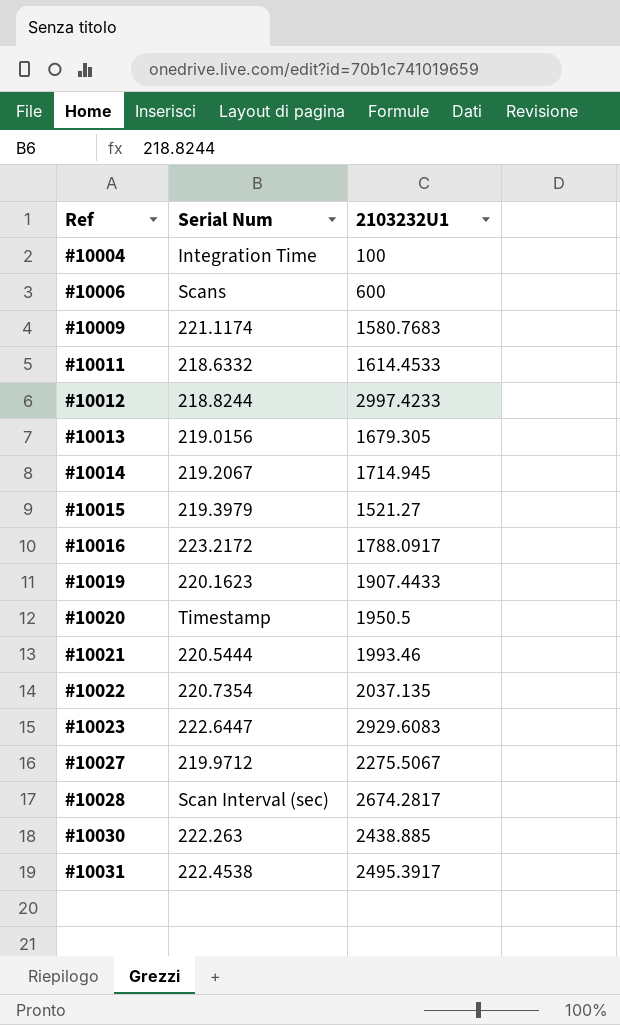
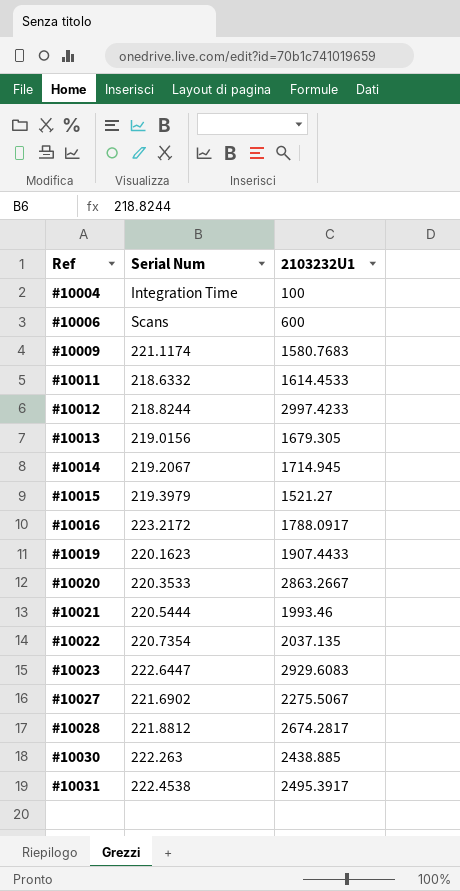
#10020 | Serial Num: Timestamp -> 220.3533
#10020 | 2103232U1: 1950.5 -> 2863.2667
#10027 | Serial Num: 219.9712 -> 221.6902
#10028 | Serial Num: Scan Interval (sec) -> 221.8812

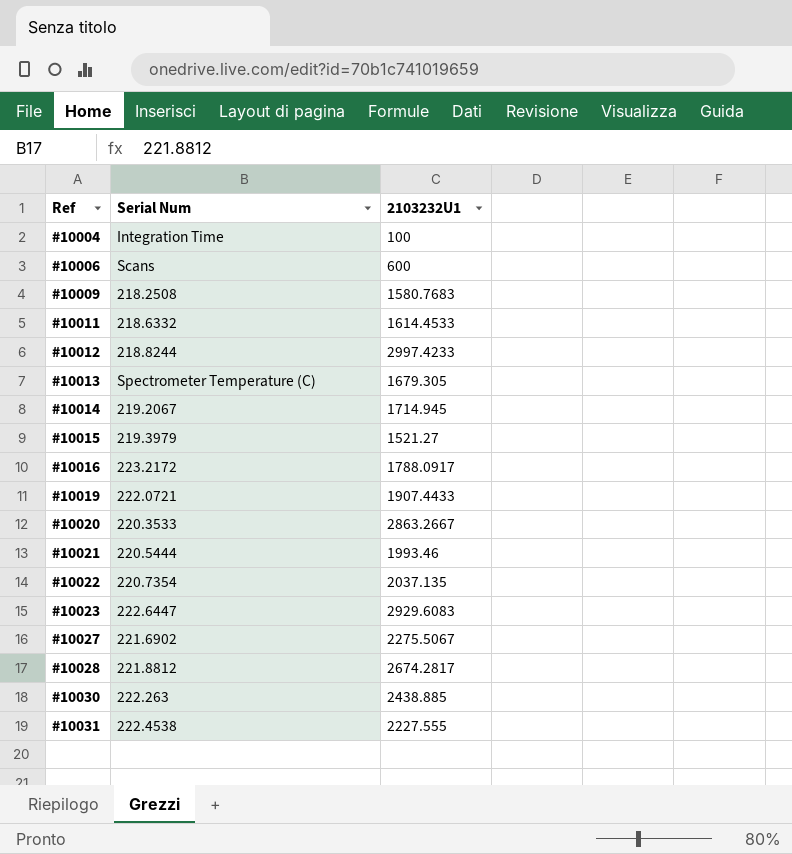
#10009 | Serial Num: 221.1174 -> 218.2508
#10013 | Serial Num: 219.0156 -> Spectrometer Temperature (C)
#10019 | Serial Num: 220.1623 -> 222.0721
#10031 | 2103232U1: 2495.3917 -> 2227.555

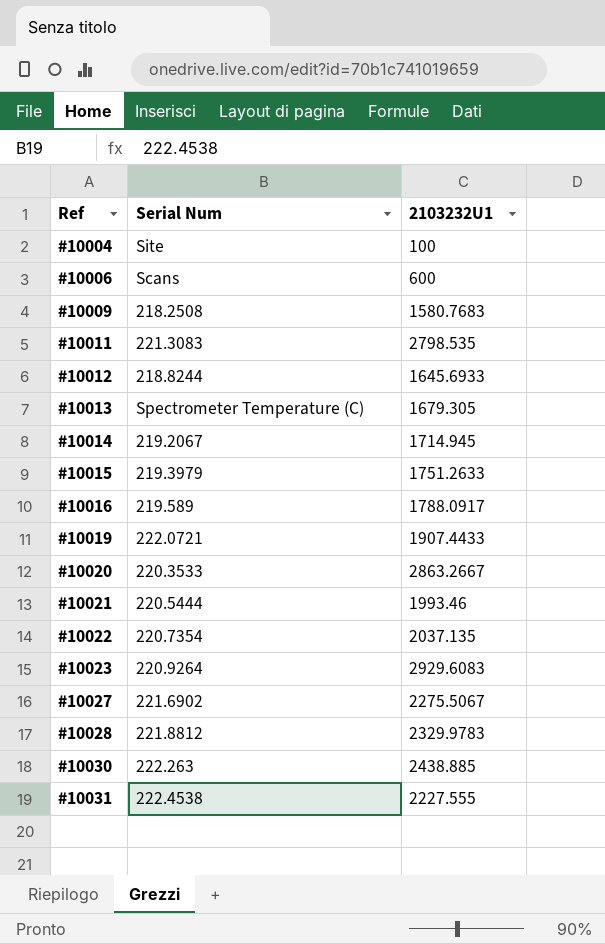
#10004 | Serial Num: Integration Time -> Site
#10011 | Serial Num: 218.6332 -> 221.3083
#10011 | 2103232U1: 1614.4533 -> 2798.535
#10012 | 2103232U1: 2997.4233 -> 1645.6933
#10015 | 2103232U1: 1521.27 -> 1751.2633
#10016 | Serial Num: 223.2172 -> 219.589
#10023 | Serial Num: 222.6447 -> 220.9264
#10028 | 2103232U1: 2674.2817 -> 2329.9783

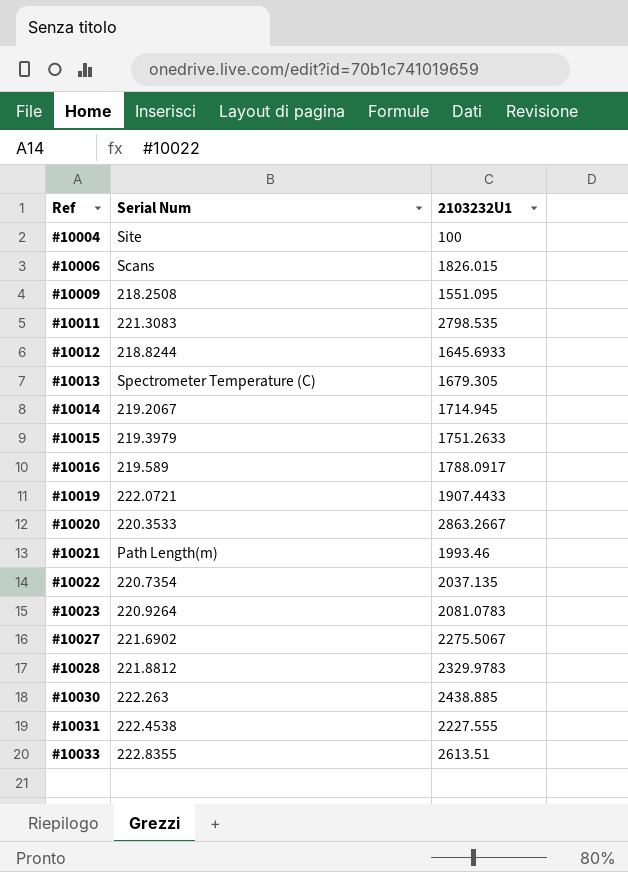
#10006 | 2103232U1: 600 -> 1826.015
#10009 | 2103232U1: 1580.7683 -> 1551.095
#10021 | Serial Num: 220.5444 -> Path Length(m)
#10023 | 2103232U1: 2929.6083 -> 2081.0783
row #10033: none -> 222.8355 | 2613.51

